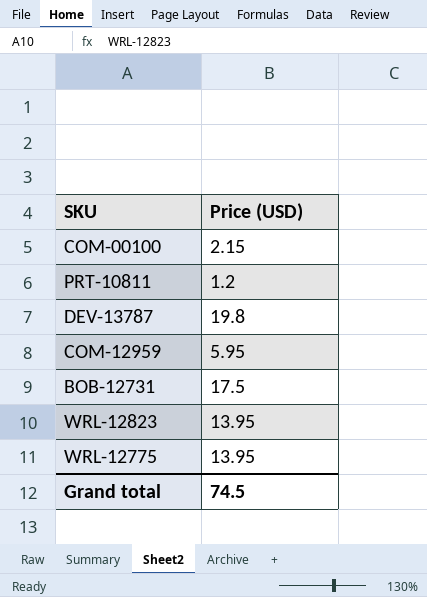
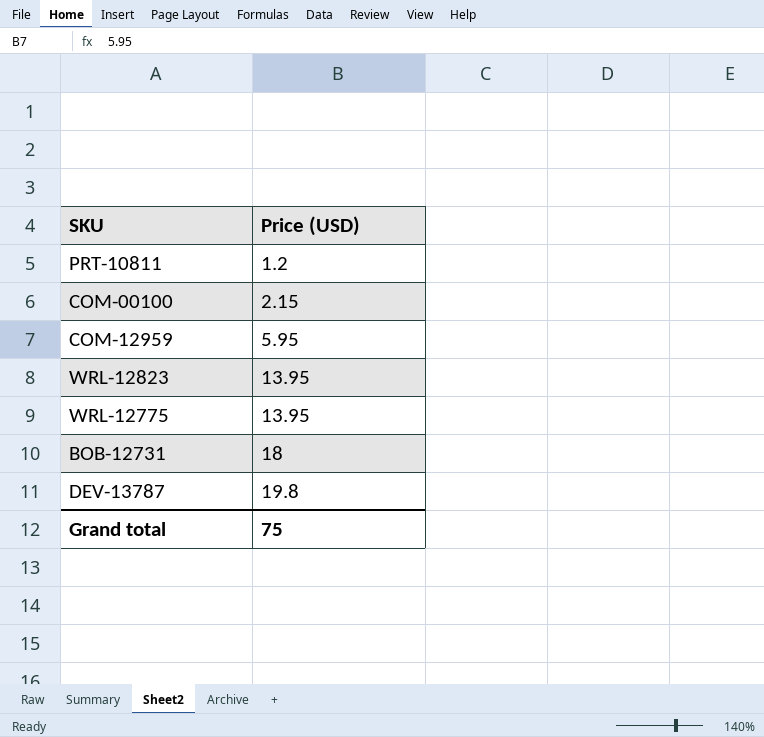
row order: none -> Price (USD) ascending
BOB-12731 | Price (USD): 17.5 -> 18
Grand total | Price (USD): 74.5 -> 75

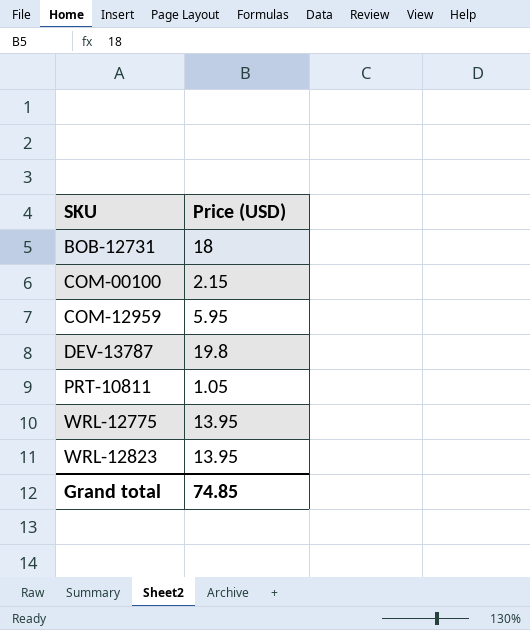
row order: Price (USD) ascending -> SKU ascending
PRT-10811 | Price (USD): 1.2 -> 1.05
Grand total | Price (USD): 75 -> 74.85

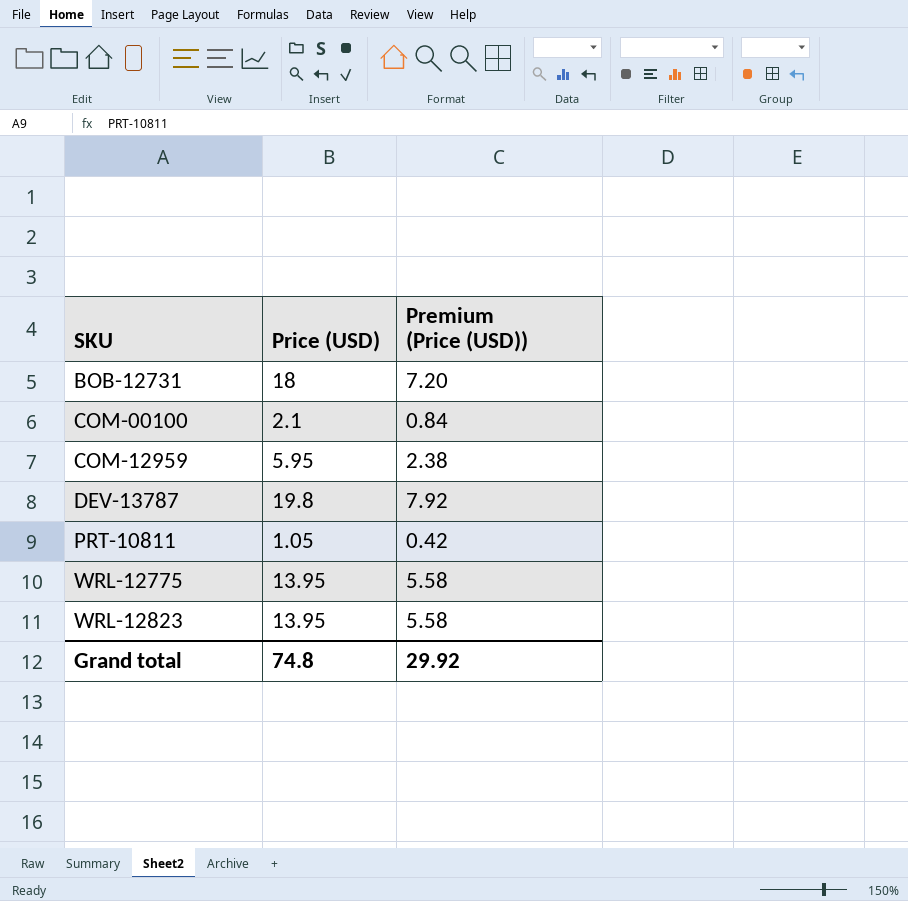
column Premium (Price (USD)) | formula: none -> [Price (USD)] * 0.4
COM-00100 | Price (USD): 2.15 -> 2.1
Grand total | Price (USD): 74.85 -> 74.8

